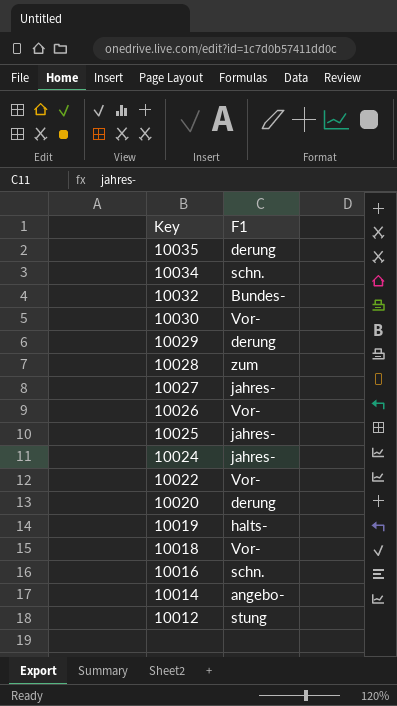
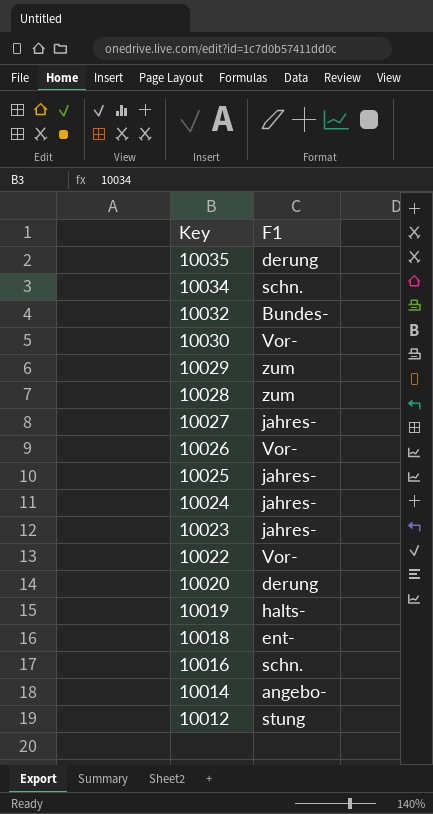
10029 | F1: derung -> zum
row 10023: none -> jahres-
10018 | F1: Vor- -> ent-

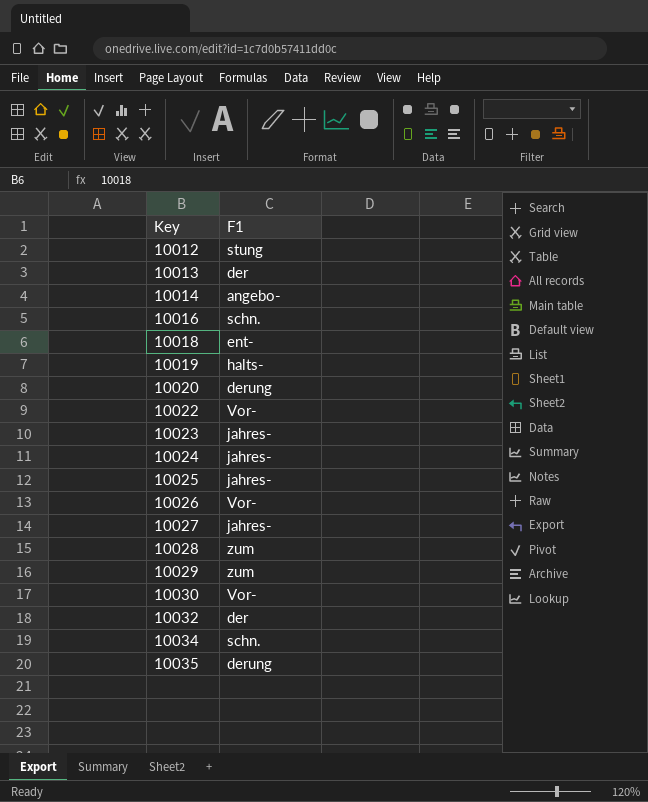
row order: Key descending -> Key ascending
row 10013: none -> der
10032 | F1: Bundes- -> der

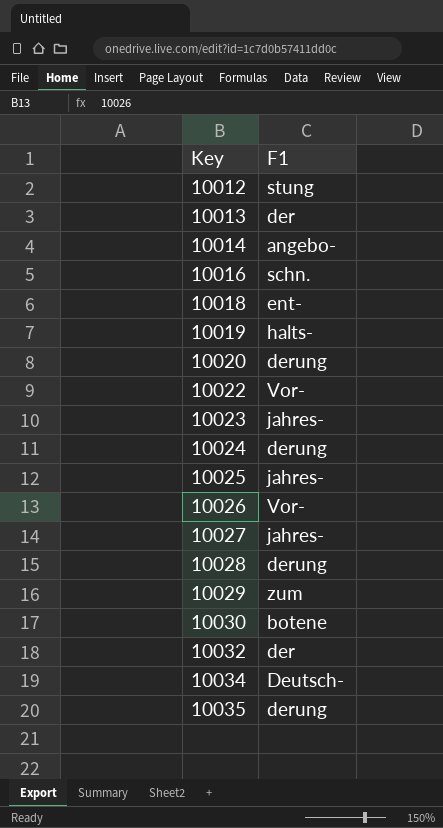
10024 | F1: jahres- -> derung
10028 | F1: zum -> derung
10030 | F1: Vor- -> botene
10034 | F1: schn. -> Deutsch-

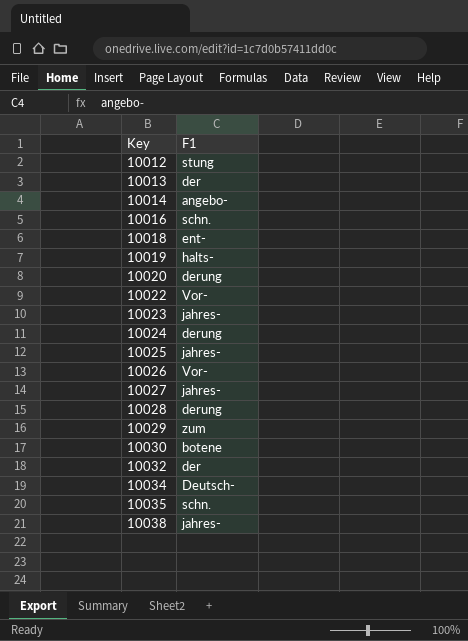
10035 | F1: derung -> schn.
row 10038: none -> jahres-

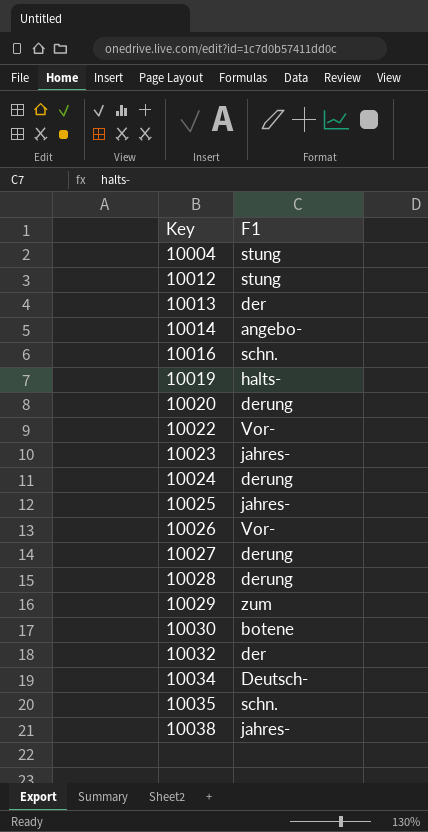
row 10018: ent- -> none
row 10004: none -> stung
10027 | F1: jahres- -> derung

